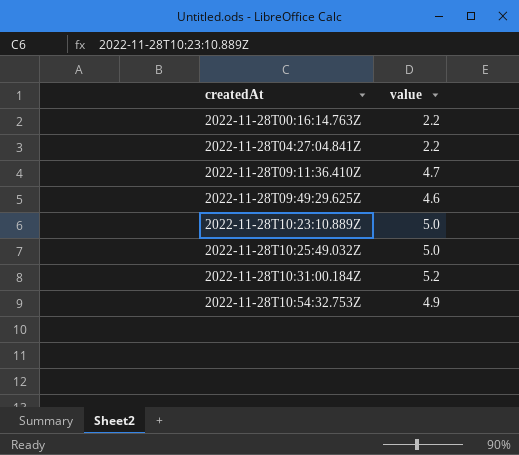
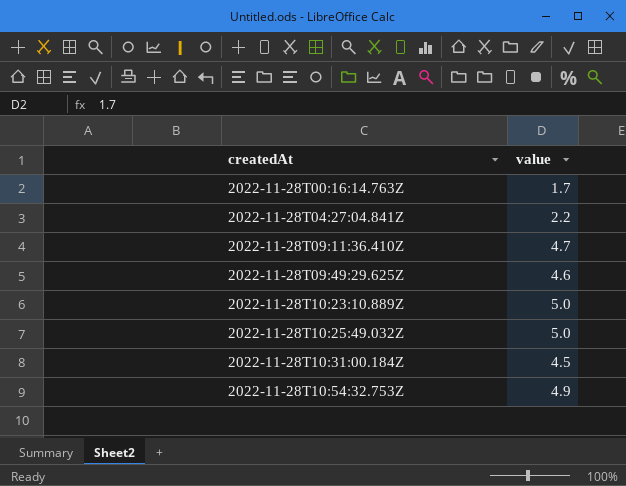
2022-11-28T00:16:14.763Z | value: 2.2 -> 1.7
2022-11-28T10:31:00.184Z | value: 5.2 -> 4.5

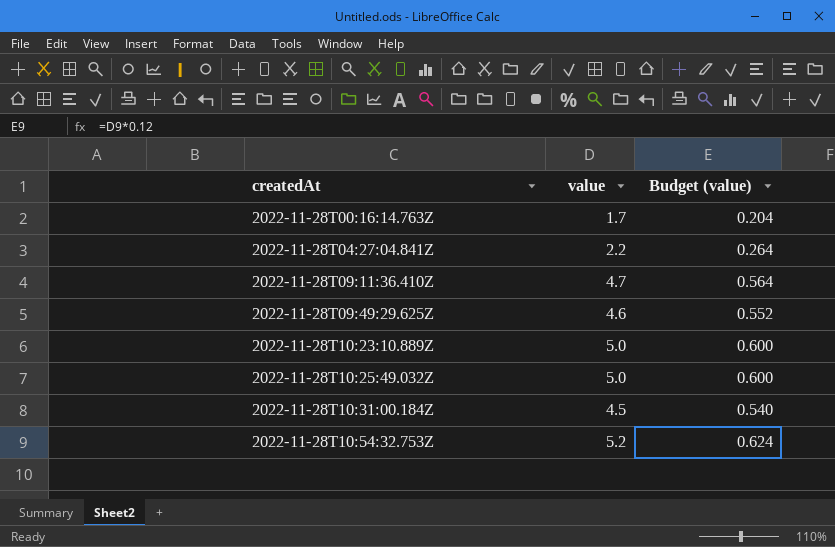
column Budget (value) | formula: none -> [value] * 0.12
2022-11-28T10:54:32.753Z | value: 4.9 -> 5.2

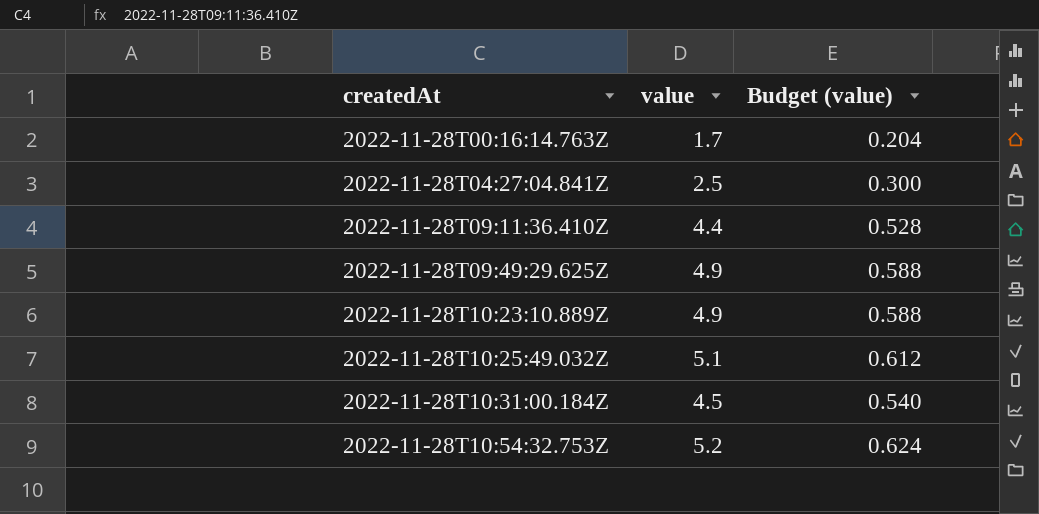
2022-11-28T04:27:04.841Z | value: 2.2 -> 2.5
2022-11-28T04:27:04.841Z | Budget (value): 0.264 -> 0.300
2022-11-28T09:11:36.410Z | value: 4.7 -> 4.4
2022-11-28T09:11:36.410Z | Budget (value): 0.564 -> 0.528
2022-11-28T09:49:29.625Z | value: 4.6 -> 4.9
2022-11-28T09:49:29.625Z | Budget (value): 0.552 -> 0.588
2022-11-28T10:23:10.889Z | value: 5.0 -> 4.9
2022-11-28T10:23:10.889Z | Budget (value): 0.600 -> 0.588
2022-11-28T10:25:49.032Z | value: 5.0 -> 5.1
2022-11-28T10:25:49.032Z | Budget (value): 0.600 -> 0.612

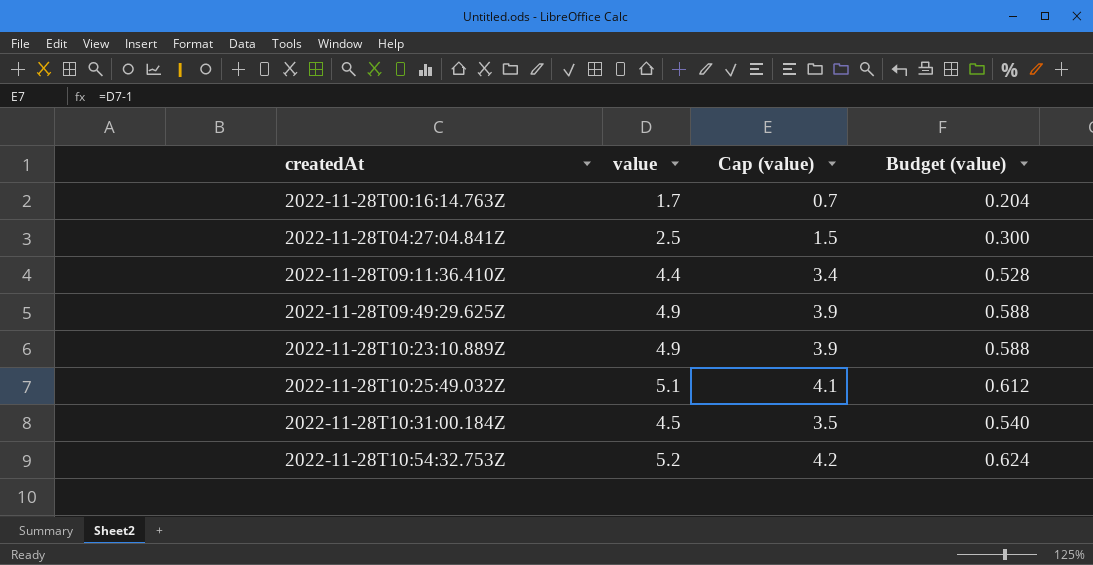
column Cap (value) | formula: none -> [value] - 1

